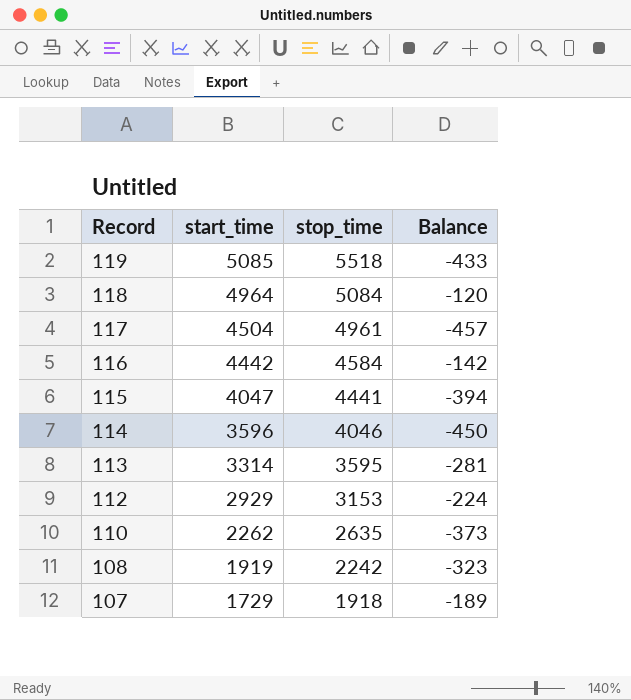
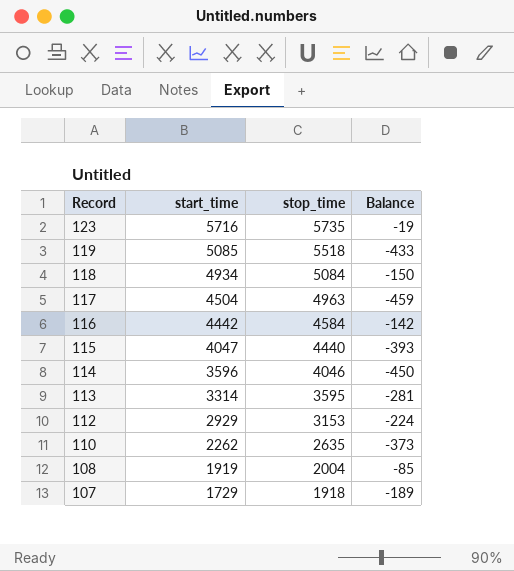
row 123: none -> 5716 | 5735 | -19
118 | start_time: 4964 -> 4934
118 | Balance: -120 -> -150
117 | stop_time: 4961 -> 4963
117 | Balance: -457 -> -459
115 | stop_time: 4441 -> 4440
115 | Balance: -394 -> -393
108 | stop_time: 2242 -> 2004
108 | Balance: -323 -> -85

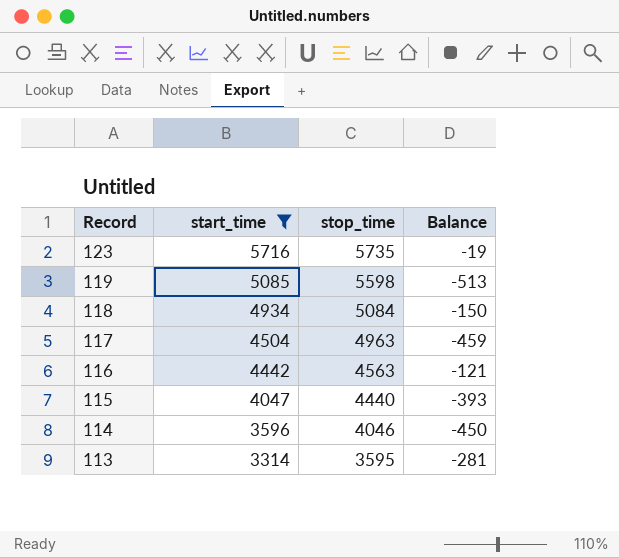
filter: none -> start_time >= 3314
119 | stop_time: 5518 -> 5598
119 | Balance: -433 -> -513
116 | stop_time: 4584 -> 4563
116 | Balance: -142 -> -121

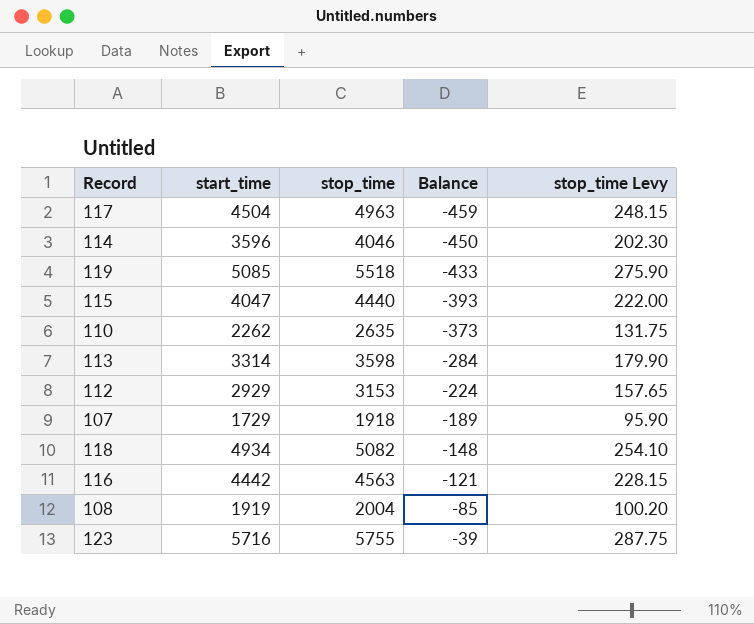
filter: start_time >= 3314 -> none
row order: Record descending -> Balance ascending
column stop_time Levy | formula: none -> [stop_time] * 0.05
119 | stop_time: 5598 -> 5518
119 | Balance: -513 -> -433
113 | stop_time: 3595 -> 3598
113 | Balance: -281 -> -284
118 | stop_time: 5084 -> 5082
118 | Balance: -150 -> -148
123 | stop_time: 5735 -> 5755
123 | Balance: -19 -> -39

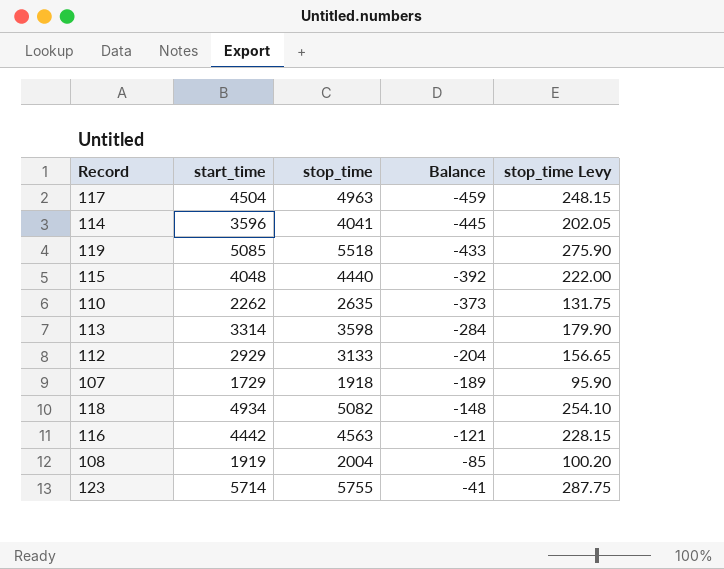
114 | stop_time: 4046 -> 4041
114 | Balance: -450 -> -445
114 | stop_time Levy: 202.30 -> 202.05
115 | start_time: 4047 -> 4048
115 | Balance: -393 -> -392
112 | stop_time: 3153 -> 3133
112 | Balance: -224 -> -204
112 | stop_time Levy: 157.65 -> 156.65
123 | start_time: 5716 -> 5714
123 | Balance: -39 -> -41

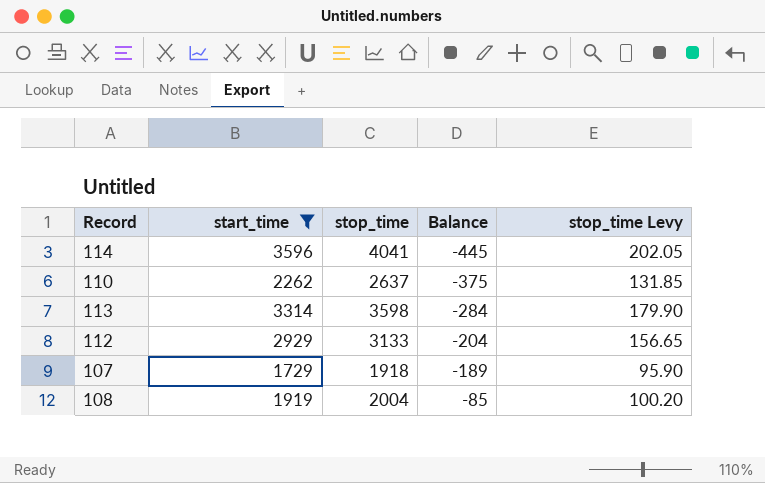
filter: none -> start_time <= 3596
110 | stop_time: 2635 -> 2637
110 | Balance: -373 -> -375
110 | stop_time Levy: 131.75 -> 131.85

